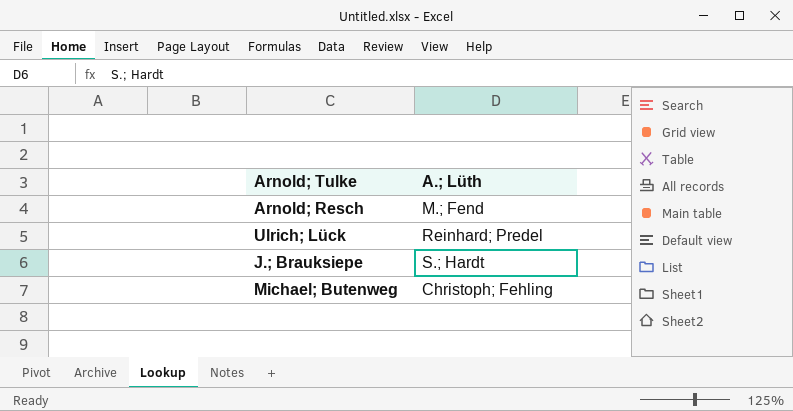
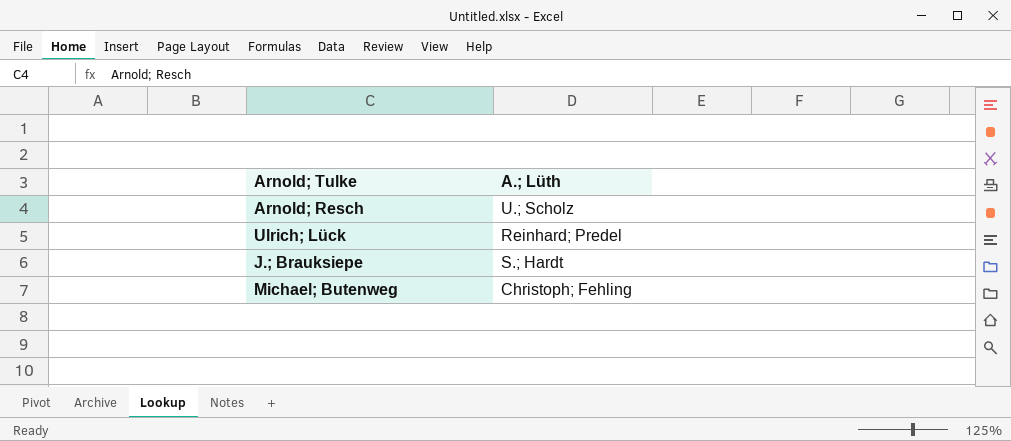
Arnold; Resch | A.; Lüth: M.; Fend -> U.; Scholz

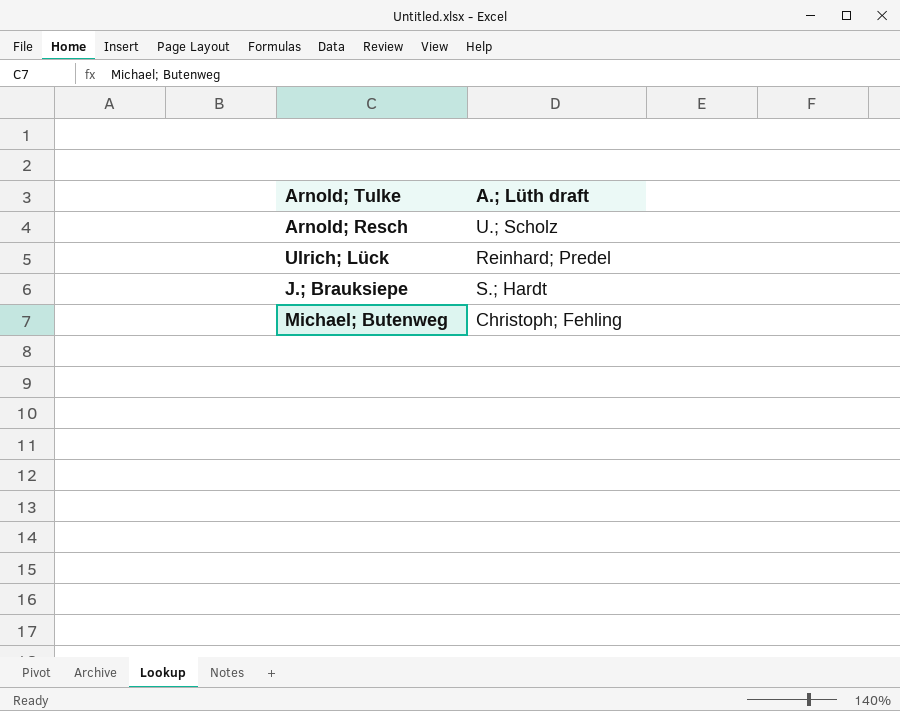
column name: A.; Lüth -> A.; Lüth draft

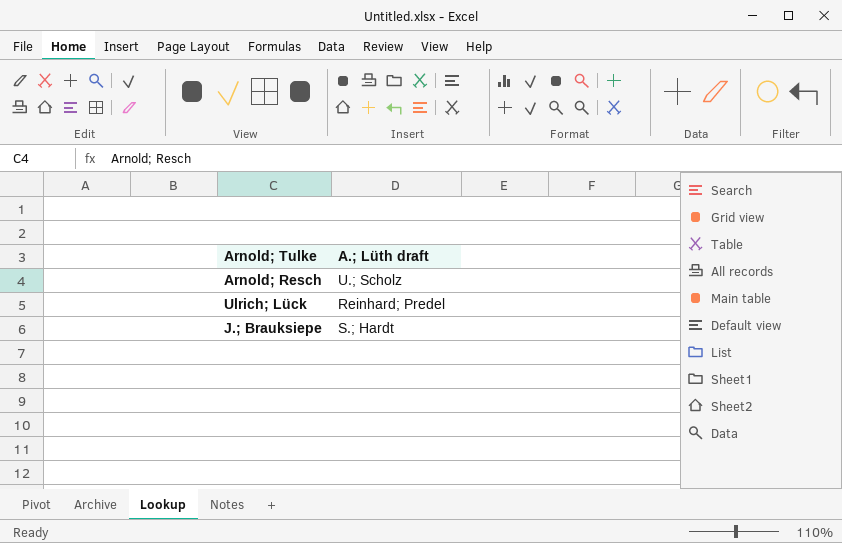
row Michael; Butenweg: Christoph; Fehling -> none

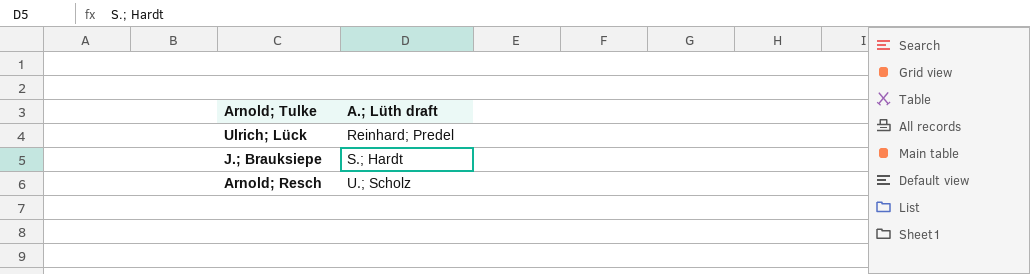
row order: none -> Arnold; Tulke descending

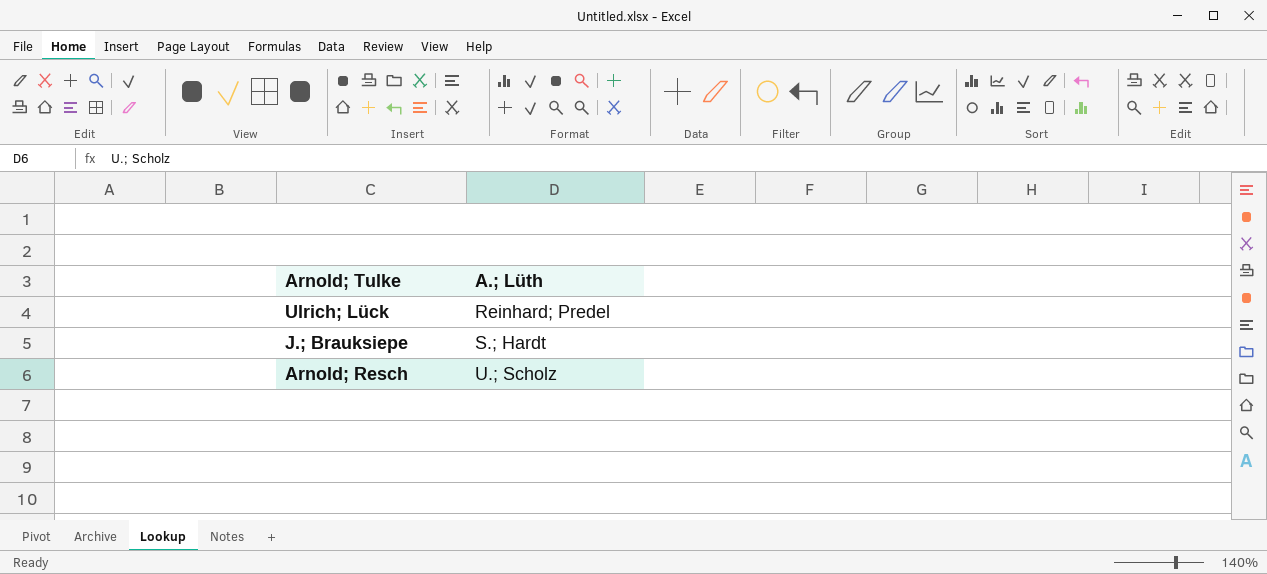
column name: A.; Lüth draft -> A.; Lüth

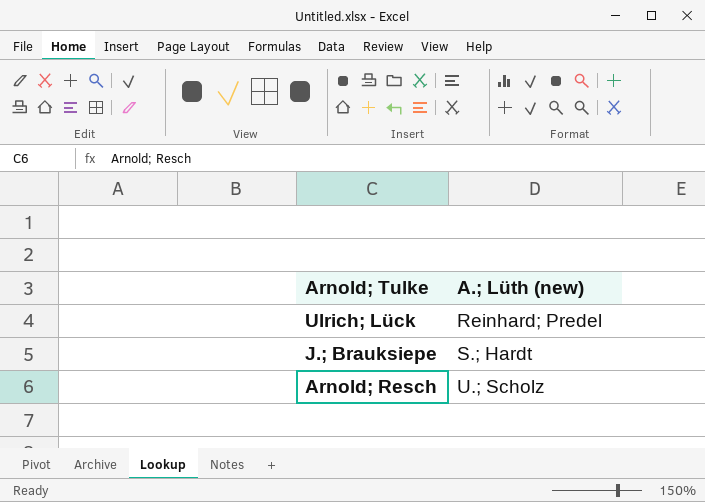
column name: A.; Lüth -> A.; Lüth (new)

